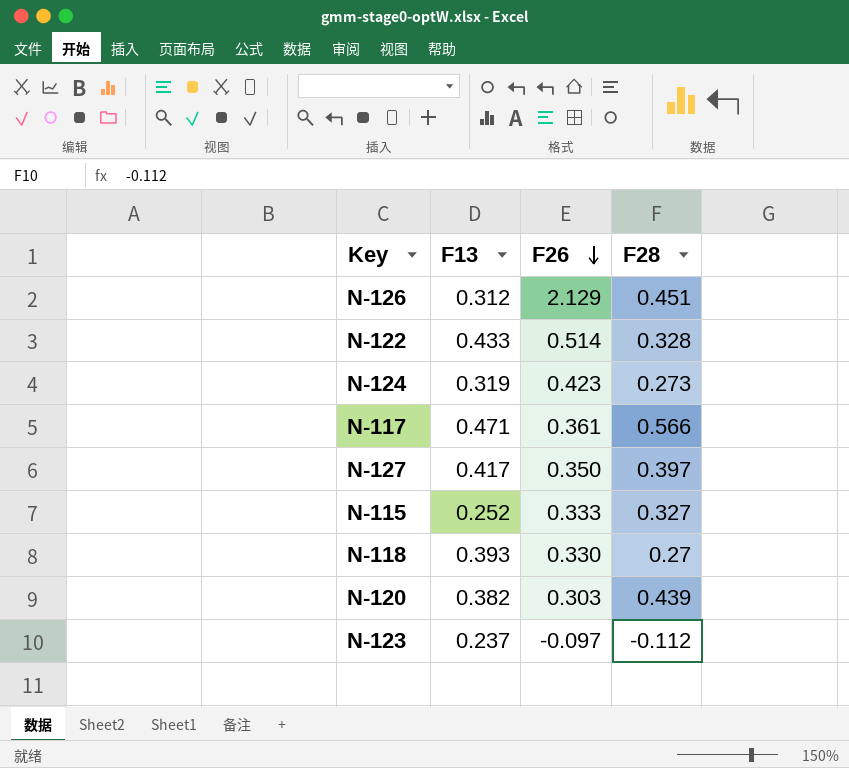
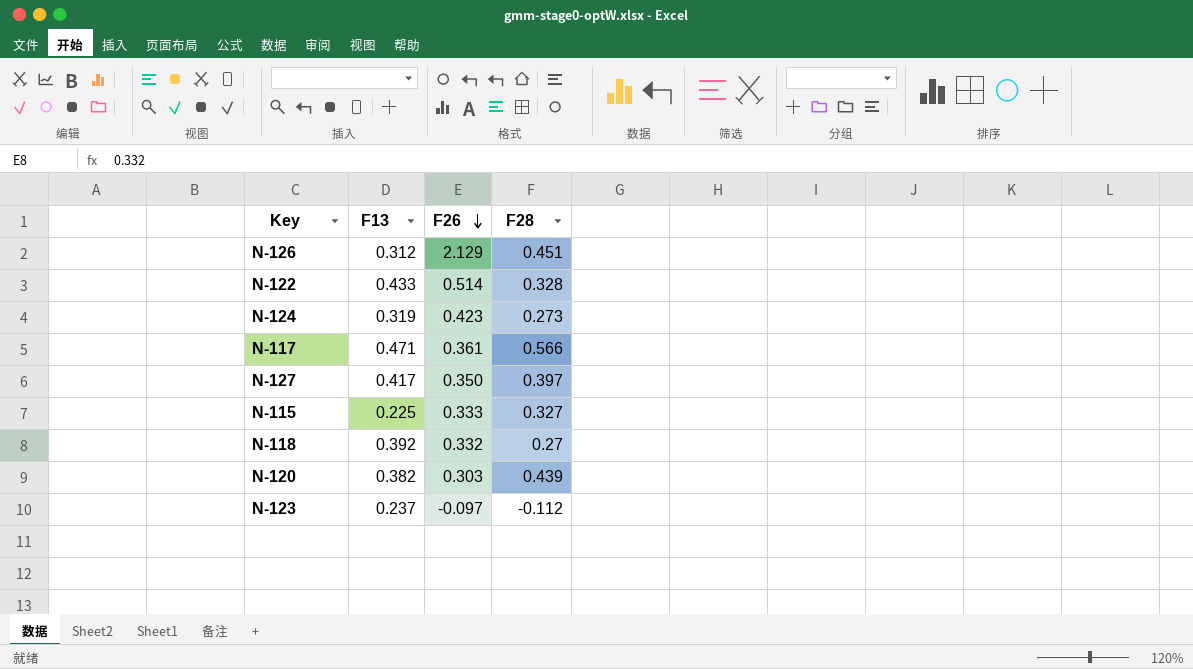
N-115 | F13: 0.252 -> 0.225
N-118 | F13: 0.393 -> 0.392
N-118 | F26: 0.330 -> 0.332

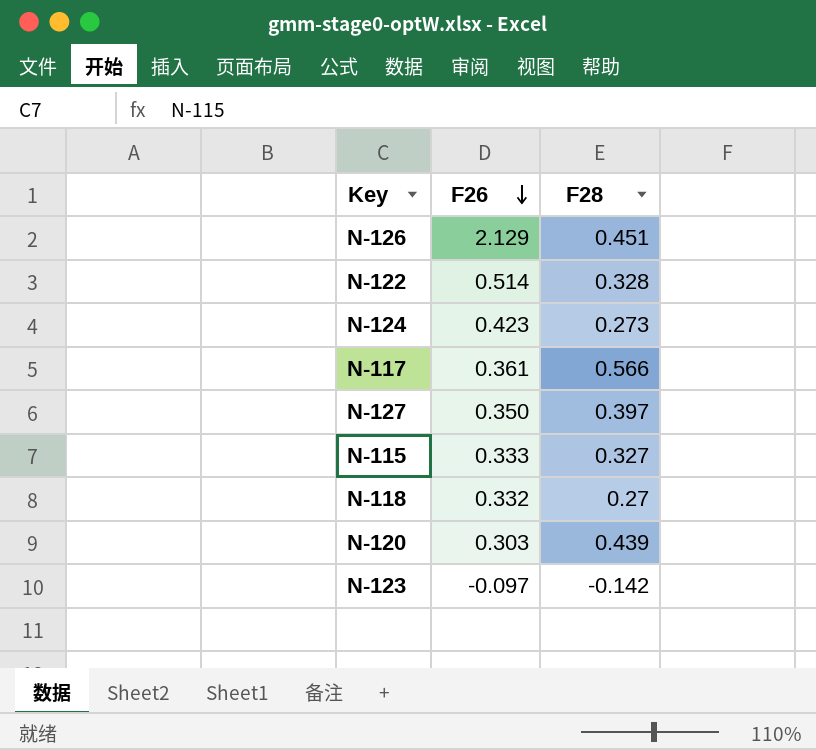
column F13 | position: 2 -> none
N-123 | F28: -0.112 -> -0.142

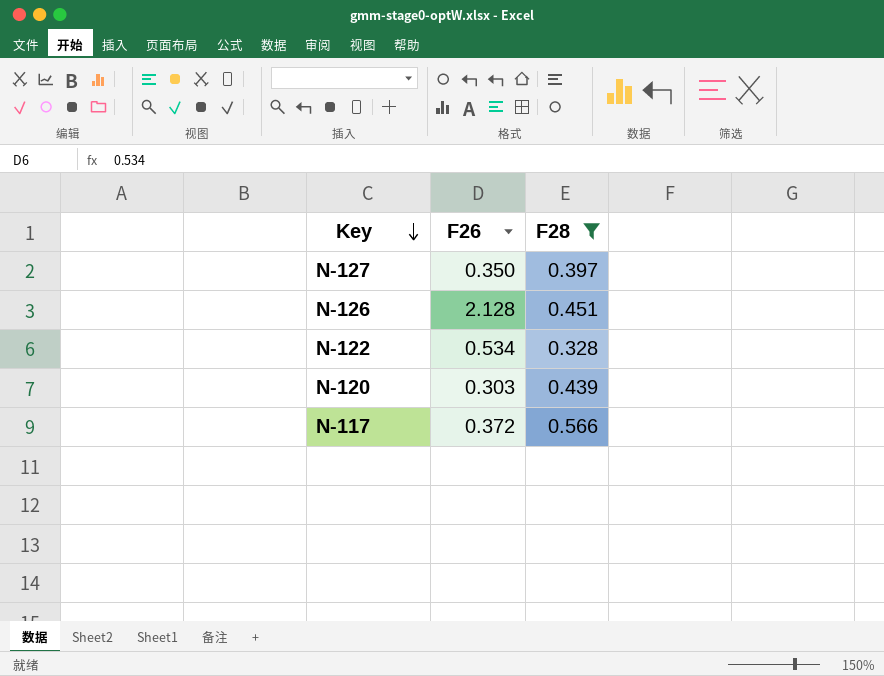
filter: none -> F28 >= 0.328
row order: F26 descending -> Key descending
N-126 | F26: 2.129 -> 2.128
N-122 | F26: 0.514 -> 0.534
N-117 | F26: 0.361 -> 0.372

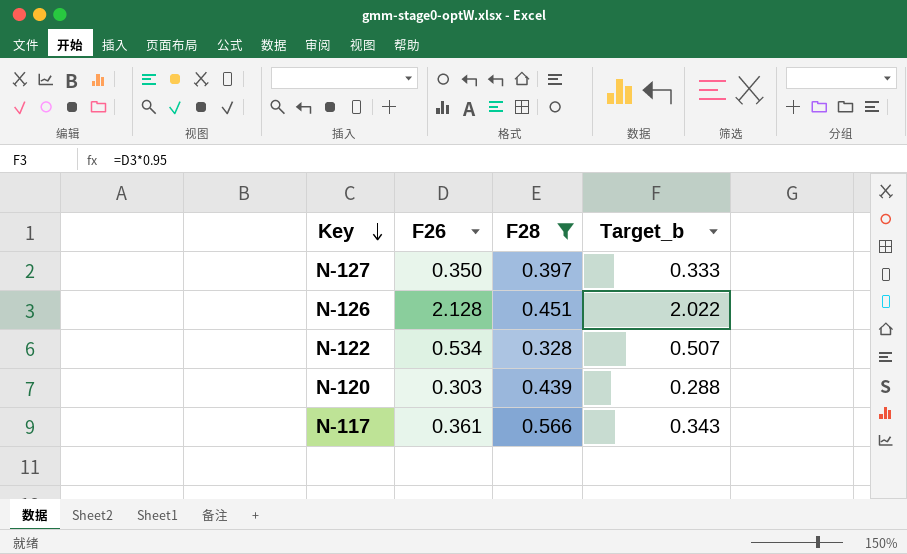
column Target_b | formula: none -> [F26] * 0.95
N-117 | F26: 0.372 -> 0.361

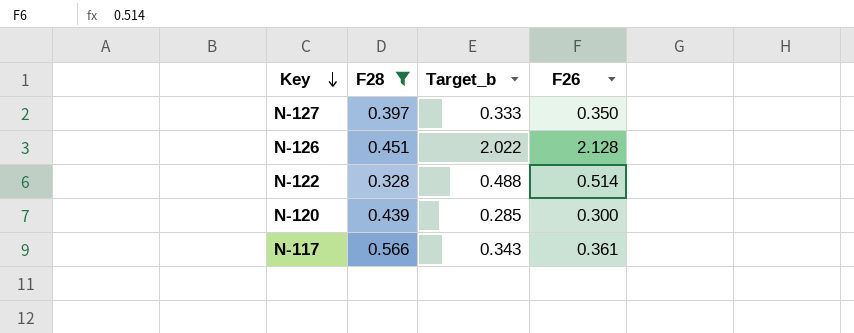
column F26 | position: 2 -> 4
N-122 | Target_b: 0.507 -> 0.488
N-122 | F26: 0.534 -> 0.514
N-120 | Target_b: 0.288 -> 0.285
N-120 | F26: 0.303 -> 0.300

